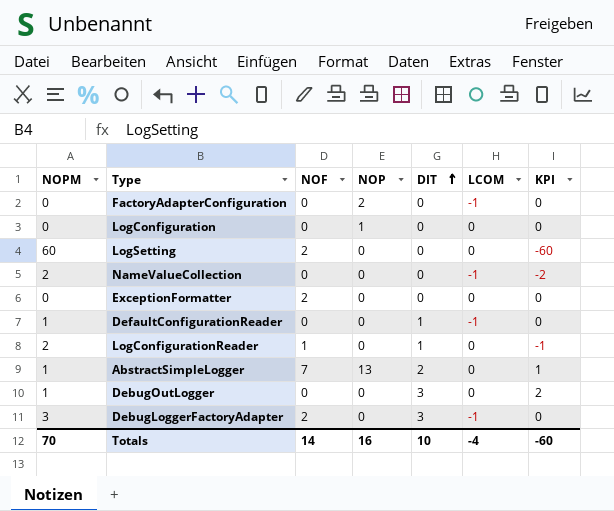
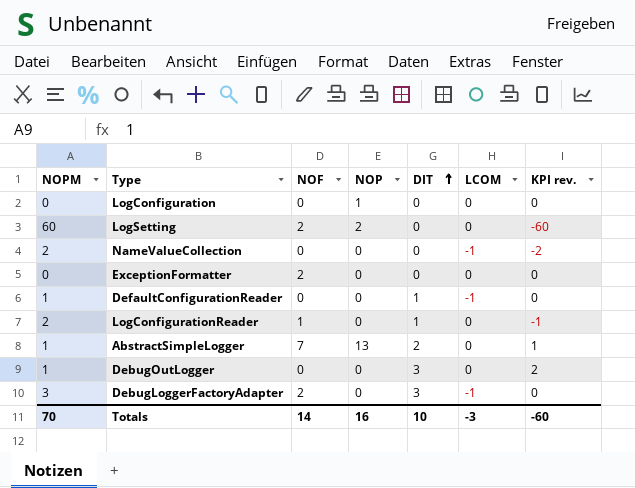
column name: KPI -> KPI rev.
row FactoryAdapterConfiguration: 0 | 0 | 2 | 0 | -1 | 0 -> none
LogSetting | NOP: 0 -> 2
Totals | LCOM: -4 -> -3

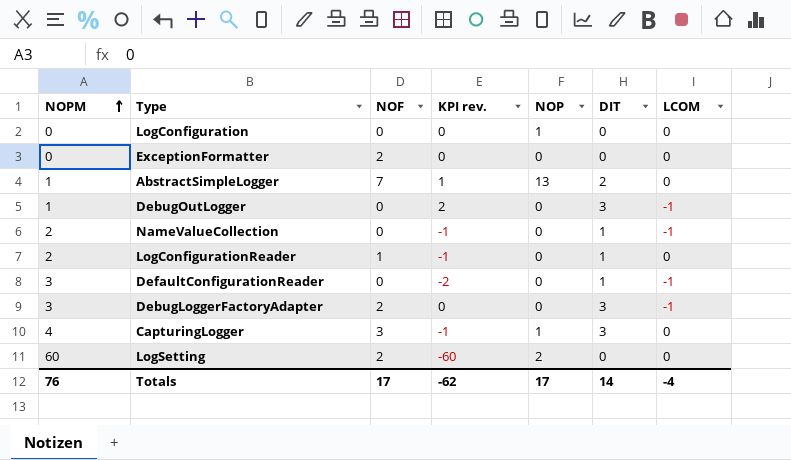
row order: DIT ascending -> NOPM ascending
column KPI rev. | position: 7 -> 4
DebugOutLogger | LCOM: 0 -> -1
NameValueCollection | KPI rev.: -2 -> -1
NameValueCollection | DIT: 0 -> 1
DefaultConfigurationReader | NOPM: 1 -> 3
DefaultConfigurationReader | KPI rev.: 0 -> -2
row CapturingLogger: none -> 4 | 3 | -1 | 1 | 3 | 0
Totals | NOPM: 70 -> 76
Totals | NOF: 14 -> 17
Totals | KPI rev.: -60 -> -62
Totals | NOP: 16 -> 17
Totals | DIT: 10 -> 14
Totals | LCOM: -3 -> -4

